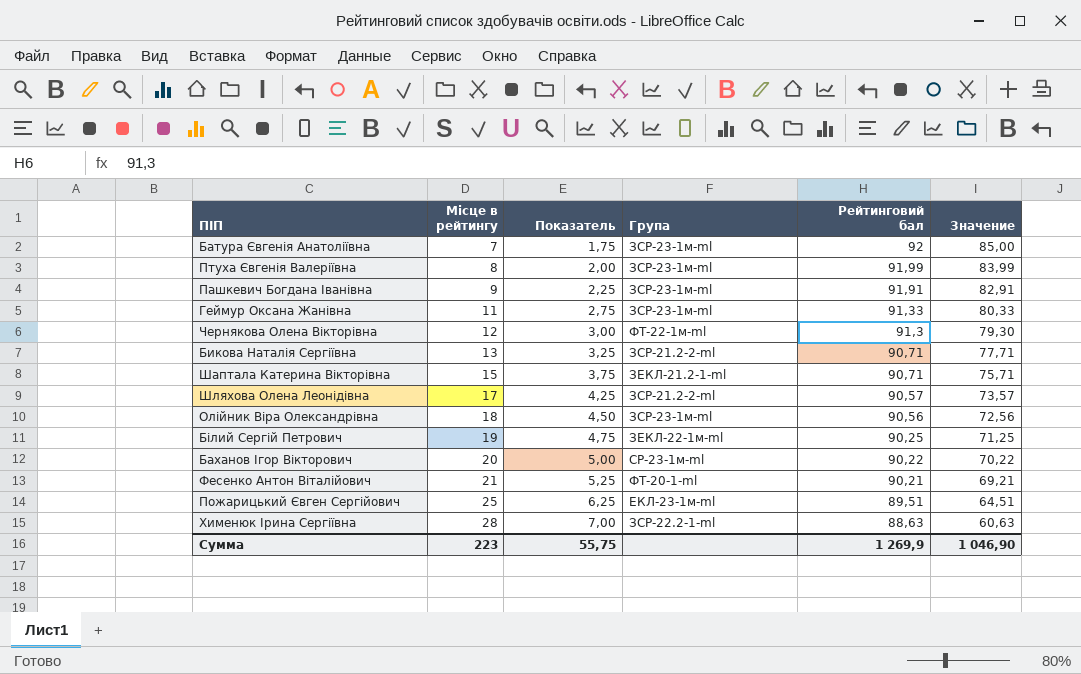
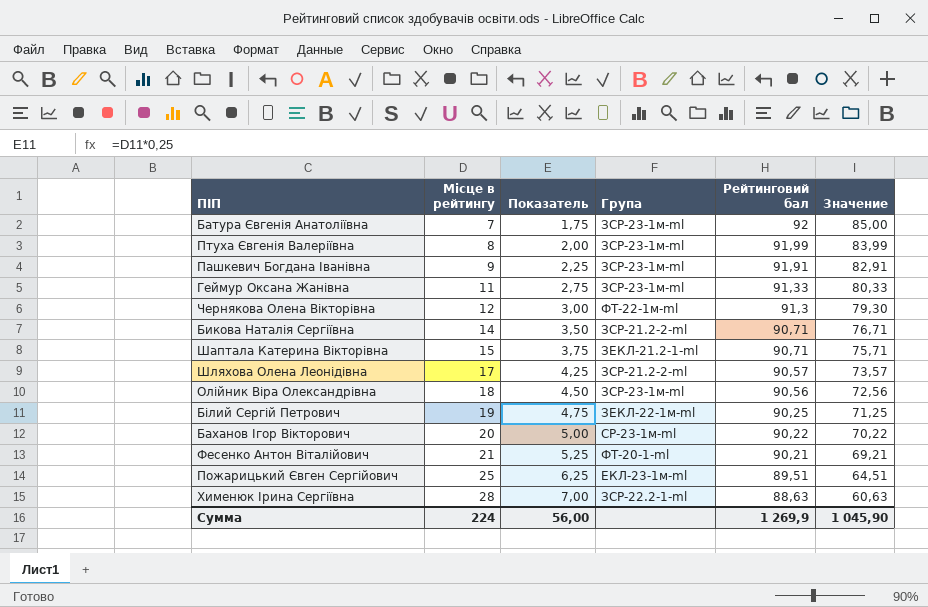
Бикова Наталія Сергіївна | Місце в рейтингу: 13 -> 14
Бикова Наталія Сергіївна | Показатель: 3,25 -> 3,50
Бикова Наталія Сергіївна | Значение: 77,71 -> 76,71
Сумма | Місце в рейтингу: 223 -> 224
Сумма | Показатель: 55,75 -> 56,00
Сумма | Значение: 1 046,90 -> 1 045,90

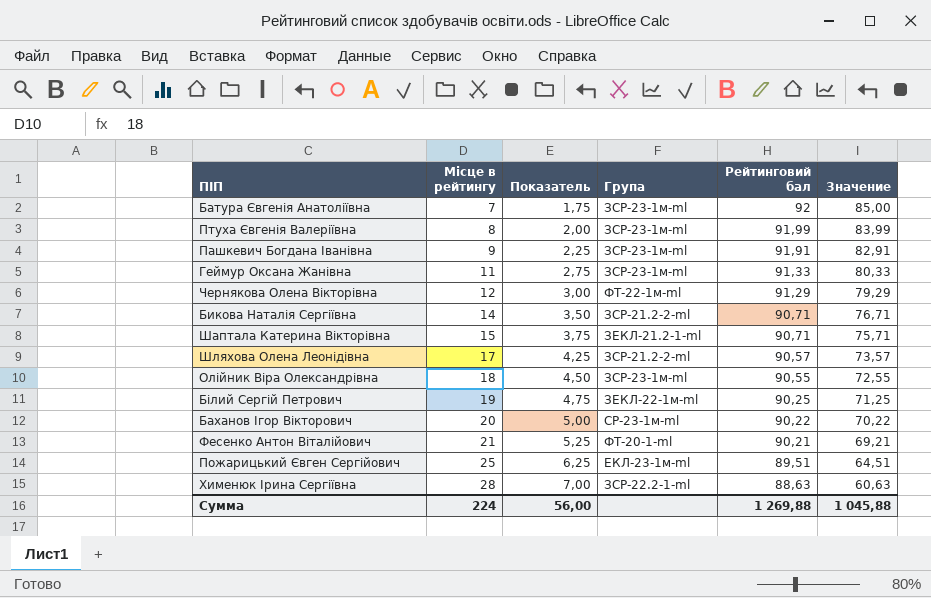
Чернякова Олена Вікторівна | Рейтинговий бал: 91,3 -> 91,29
Чернякова Олена Вікторівна | Значение: 79,30 -> 79,29
Олійник Віра Олександрівна | Рейтинговий бал: 90,56 -> 90,55
Олійник Віра Олександрівна | Значение: 72,56 -> 72,55
Сумма | Рейтинговий бал: 1 269,9 -> 1 269,88
Сумма | Значение: 1 045,90 -> 1 045,88

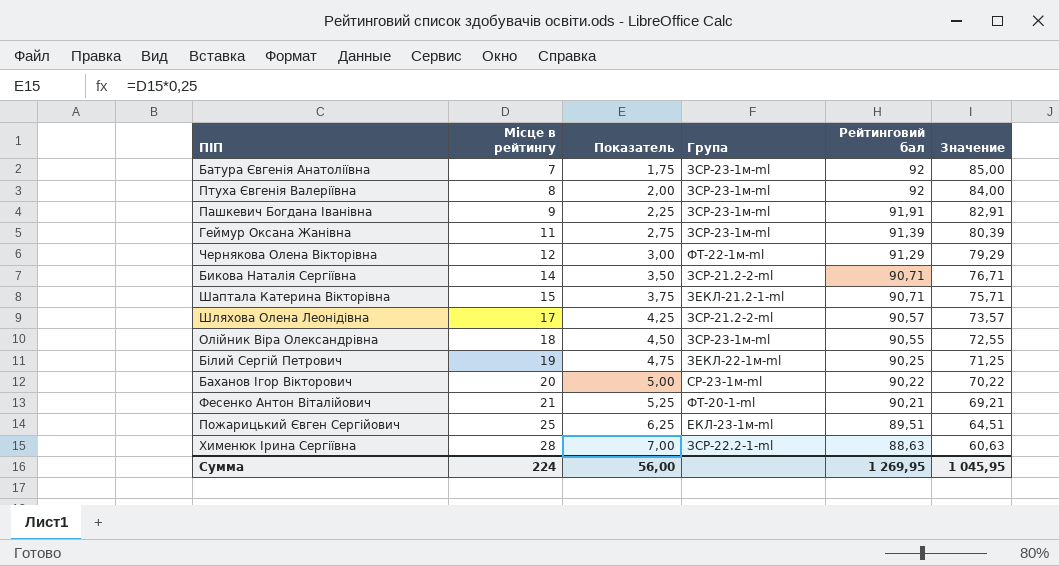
Птуха Євгенія Валеріївна | Рейтинговий бал: 91,99 -> 92
Птуха Євгенія Валеріївна | Значение: 83,99 -> 84,00
Геймур Оксана Жанівна | Рейтинговий бал: 91,33 -> 91,39
Геймур Оксана Жанівна | Значение: 80,33 -> 80,39
Сумма | Рейтинговий бал: 1 269,88 -> 1 269,95
Сумма | Значение: 1 045,88 -> 1 045,95

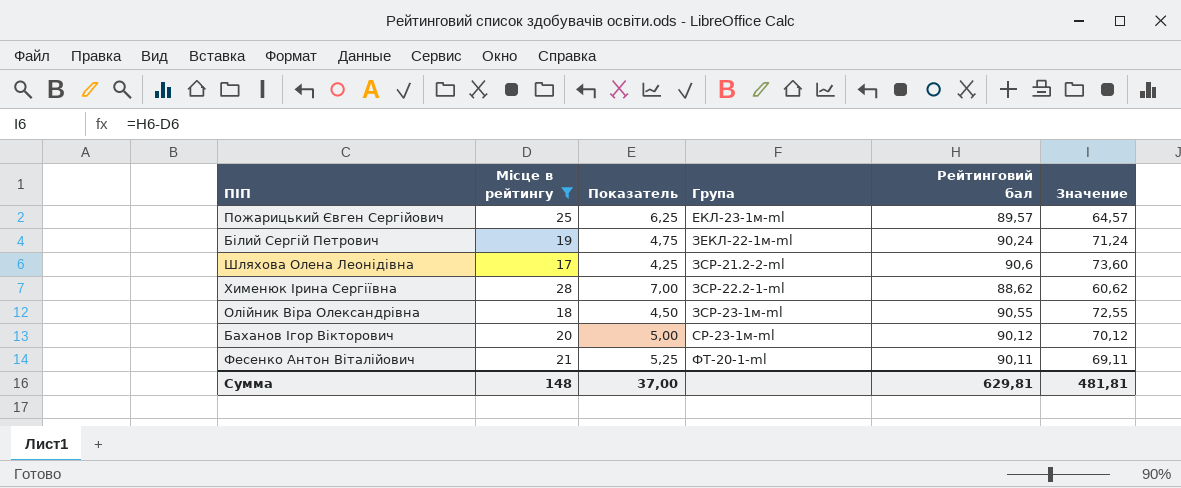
filter: none -> Місце в рейтингу >= 17
row order: Місце в рейтингу ascending -> Група ascending
Пожарицький Євген Сергійович | Рейтинговий бал: 89,51 -> 89,57
Пожарицький Євген Сергійович | Значение: 64,51 -> 64,57
Білий Сергій Петрович | Рейтинговий бал: 90,25 -> 90,24
Білий Сергій Петрович | Значение: 71,25 -> 71,24
Шляхова Олена Леонідівна | Рейтинговий бал: 90,57 -> 90,6
Шляхова Олена Леонідівна | Значение: 73,57 -> 73,60
Хименюк Ірина Сергіївна | Рейтинговий бал: 88,63 -> 88,62
Хименюк Ірина Сергіївна | Значение: 60,63 -> 60,62
Баханов Ігор Вікторович | Рейтинговий бал: 90,22 -> 90,12
Баханов Ігор Вікторович | Значение: 70,22 -> 70,12
Фесенко Антон Віталійович | Рейтинговий бал: 90,21 -> 90,11
Фесенко Антон Віталійович | Значение: 69,21 -> 69,11
Сумма | Місце в рейтингу: 224 -> 148
Сумма | Показатель: 56,00 -> 37,00
Сумма | Рейтинговий бал: 1 269,95 -> 629,81
Сумма | Значение: 1 045,95 -> 481,81

